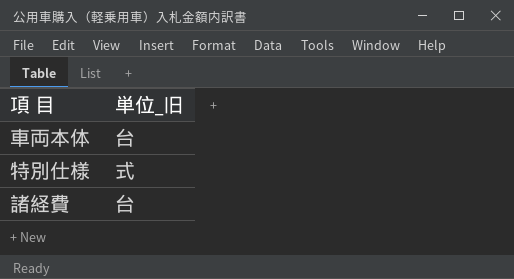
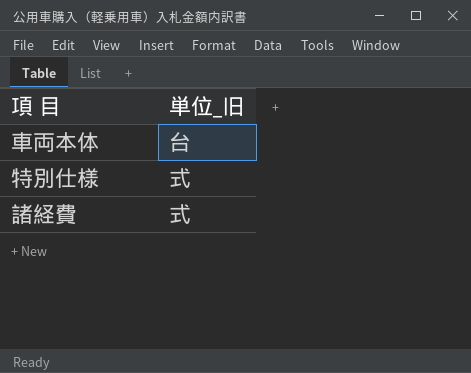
諸経費 | 単位_旧: 台 -> 式

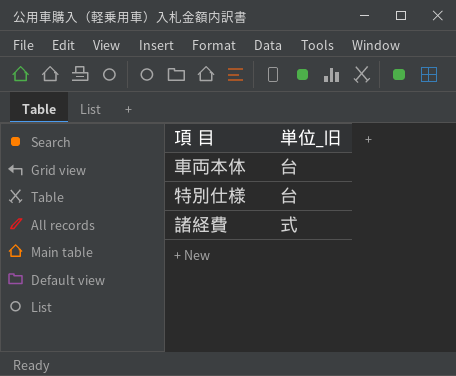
特別仕様 | 単位_旧: 式 -> 台

